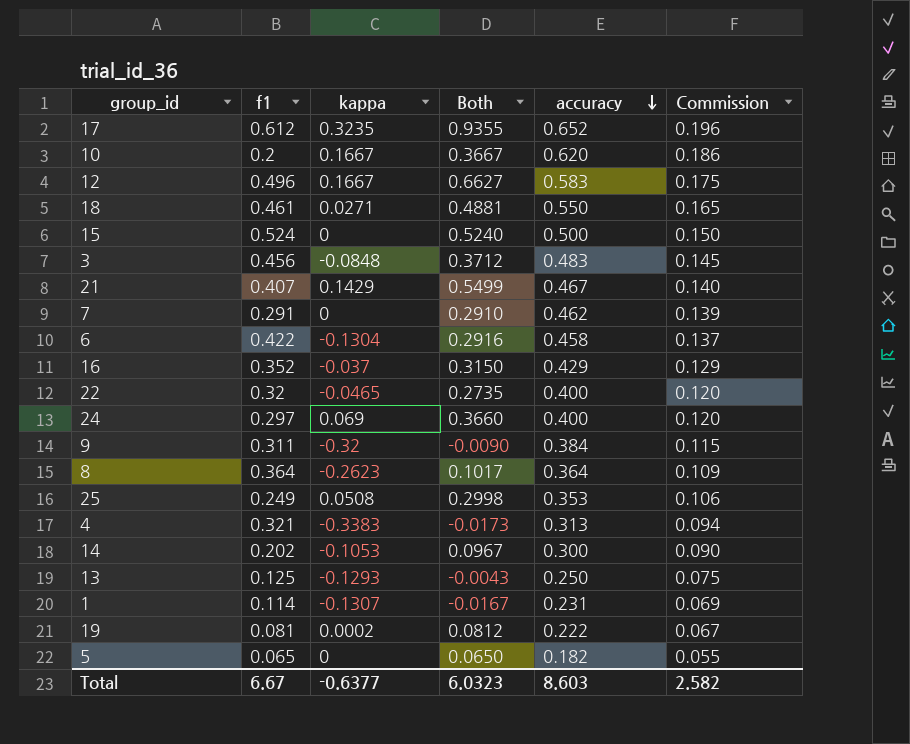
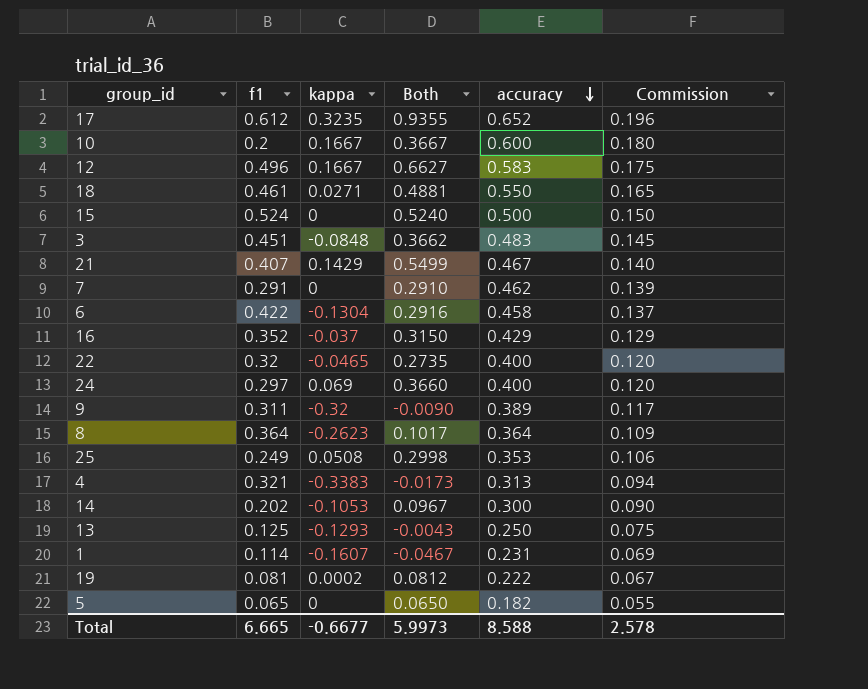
10 | accuracy: 0.620 -> 0.600
10 | Commission: 0.186 -> 0.180
3 | f1: 0.456 -> 0.451
3 | Both: 0.3712 -> 0.3662
9 | accuracy: 0.384 -> 0.389
9 | Commission: 0.115 -> 0.117
1 | kappa: -0.1307 -> -0.1607
1 | Both: -0.0167 -> -0.0467
Total | f1: 6.67 -> 6.665
Total | kappa: -0.6377 -> -0.6677
Total | Both: 6.0323 -> 5.9973
Total | accuracy: 8.603 -> 8.588
Total | Commission: 2.582 -> 2.578

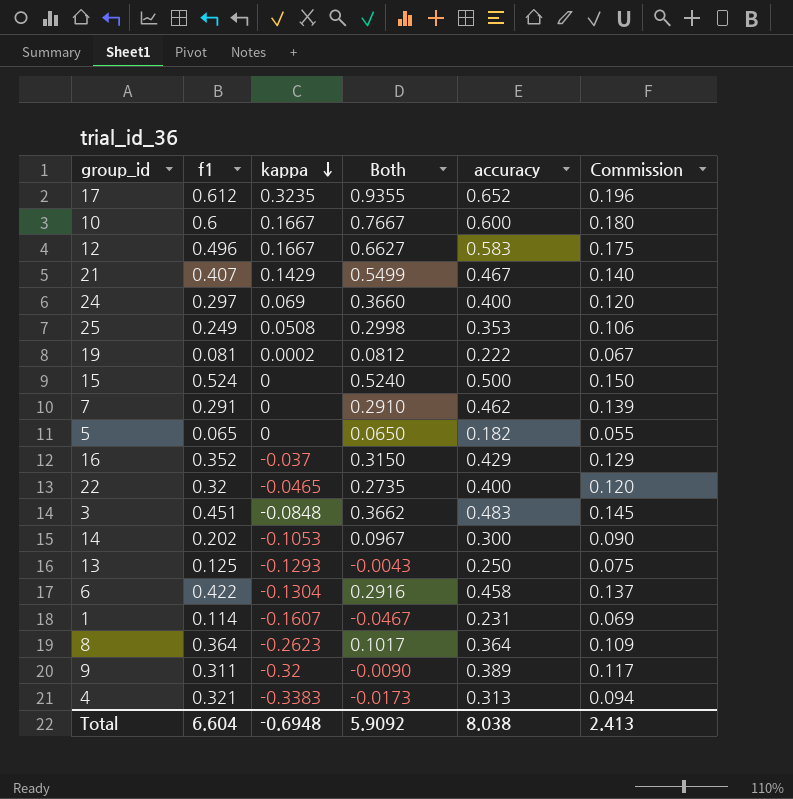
row order: accuracy descending -> kappa descending
row 18: 0.461 | 0.0271 | 0.4881 | 0.550 | 0.165 -> none
10 | f1: 0.2 -> 0.6
10 | Both: 0.3667 -> 0.7667
Total | f1: 6.665 -> 6.604
Total | kappa: -0.6677 -> -0.6948
Total | Both: 5.9973 -> 5.9092
Total | accuracy: 8.588 -> 8.038
Total | Commission: 2.578 -> 2.413

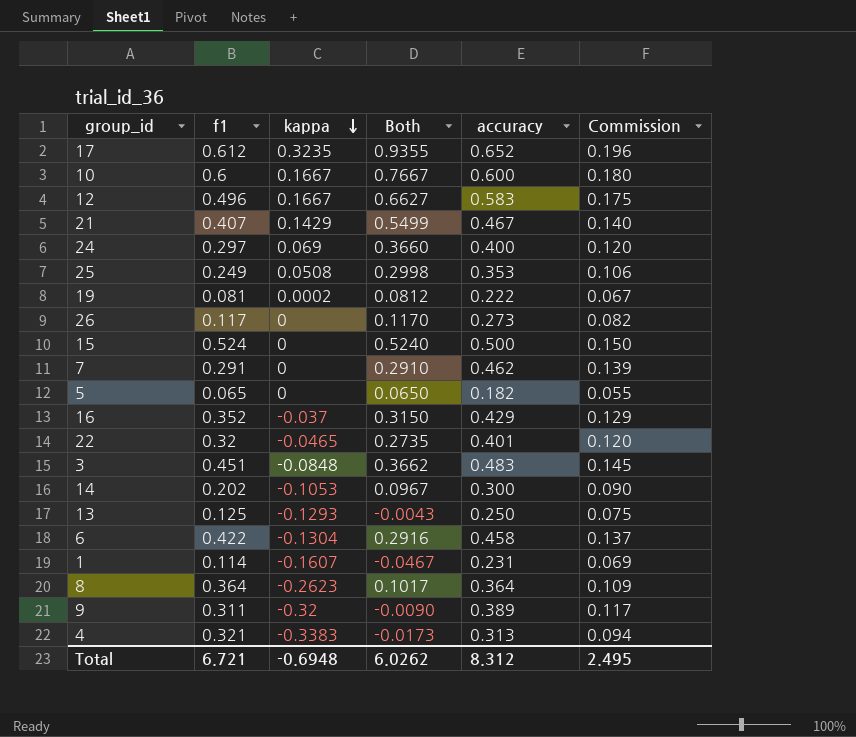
row 26: none -> 0.117 | 0 | 0.1170 | 0.273 | 0.082
22 | accuracy: 0.400 -> 0.401
Total | f1: 6.604 -> 6.721
Total | Both: 5.9092 -> 6.0262
Total | accuracy: 8.038 -> 8.312
Total | Commission: 2.413 -> 2.495

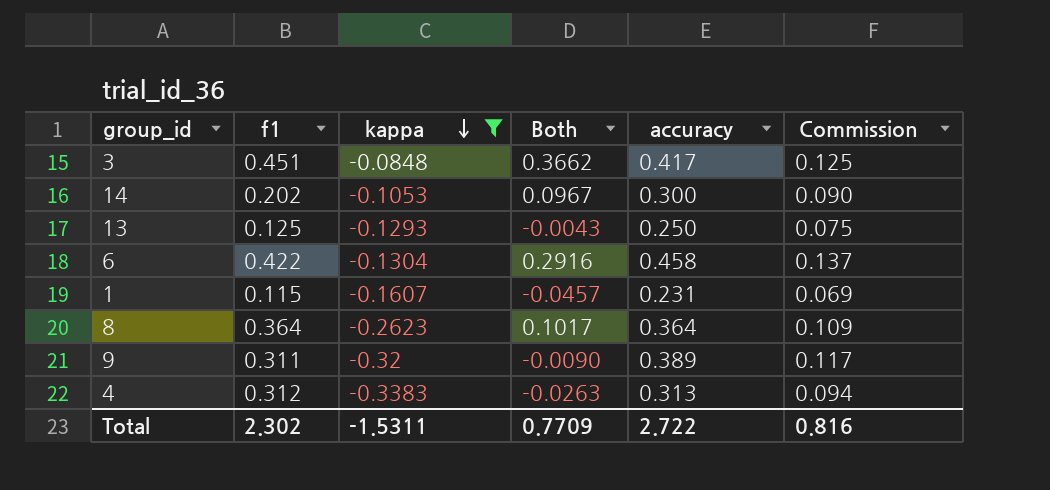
filter: none -> kappa <= -0.0848
3 | accuracy: 0.483 -> 0.417
3 | Commission: 0.145 -> 0.125
1 | f1: 0.114 -> 0.115
1 | Both: -0.0467 -> -0.0457
4 | f1: 0.321 -> 0.312
4 | Both: -0.0173 -> -0.0263
Total | f1: 6.721 -> 2.302
Total | kappa: -0.6948 -> -1.5311
Total | Both: 6.0262 -> 0.7709
Total | accuracy: 8.312 -> 2.722
Total | Commission: 2.495 -> 0.816

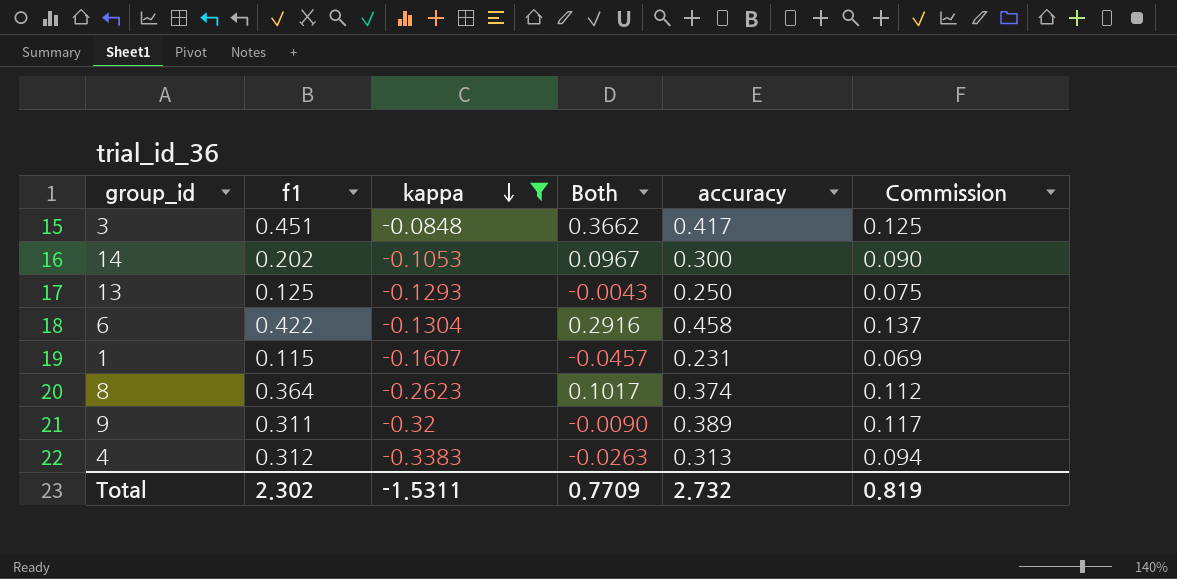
8 | accuracy: 0.364 -> 0.374
8 | Commission: 0.109 -> 0.112
Total | accuracy: 2.722 -> 2.732
Total | Commission: 0.816 -> 0.819

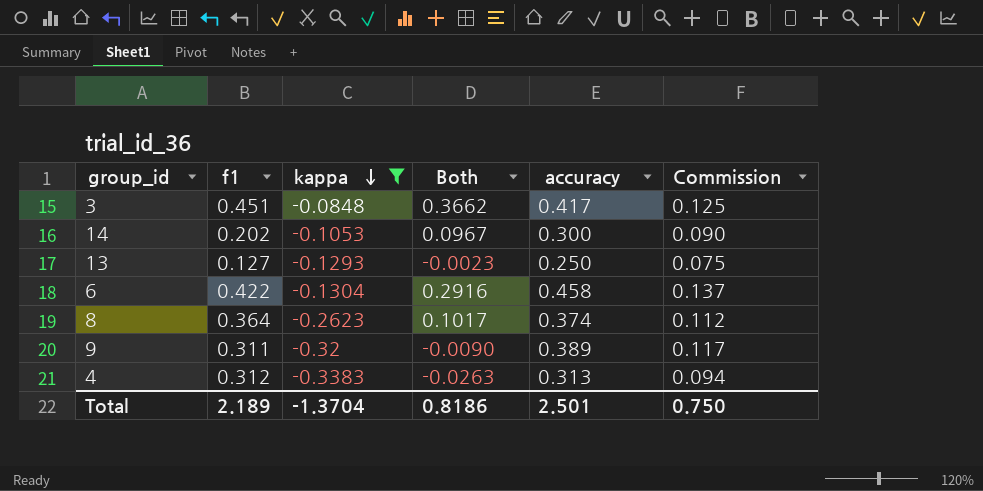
row 1: 0.115 | -0.1607 | -0.0457 | 0.231 | 0.069 -> none
13 | f1: 0.125 -> 0.127
13 | Both: -0.0043 -> -0.0023
Total | f1: 2.302 -> 2.189
Total | kappa: -1.5311 -> -1.3704
Total | Both: 0.7709 -> 0.8186
Total | accuracy: 2.732 -> 2.501
Total | Commission: 0.819 -> 0.750

